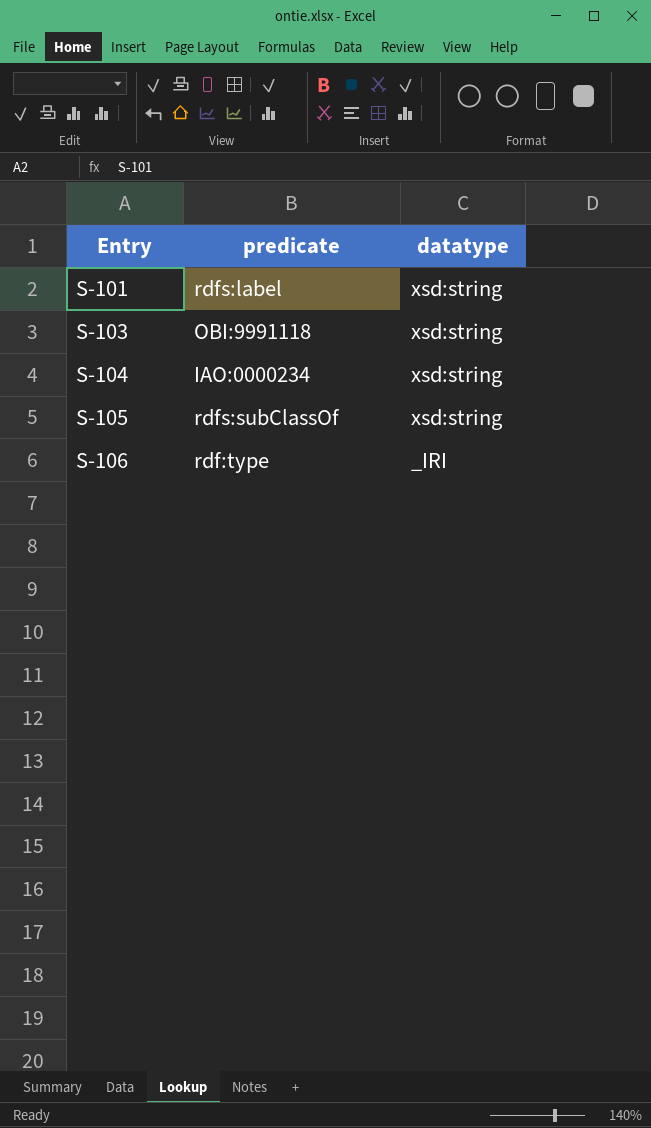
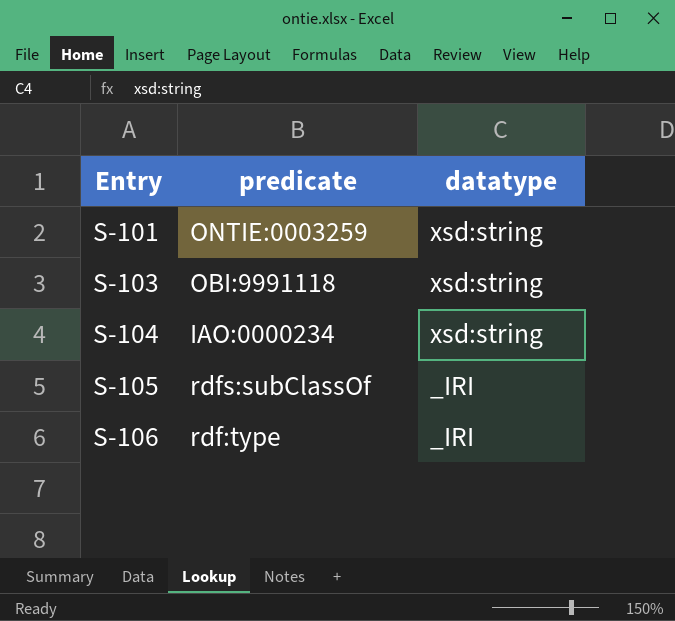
S-101 | predicate: rdfs:label -> ONTIE:0003259
S-105 | datatype: xsd:string -> _IRI

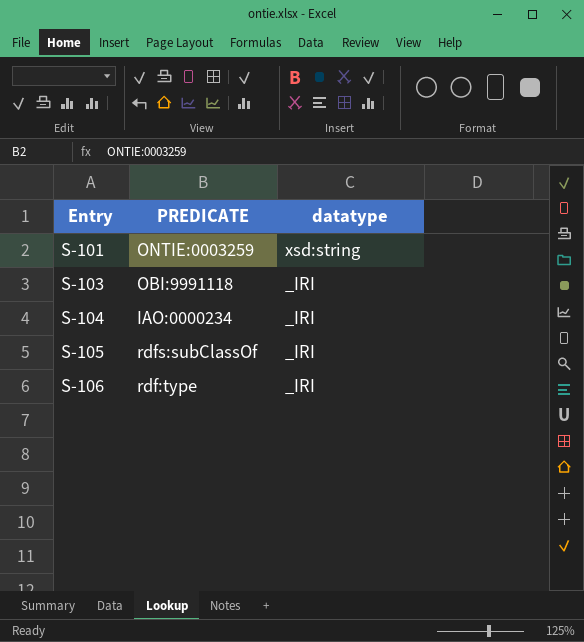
column name: predicate -> PREDICATE
S-103 | datatype: xsd:string -> _IRI
S-104 | datatype: xsd:string -> _IRI

